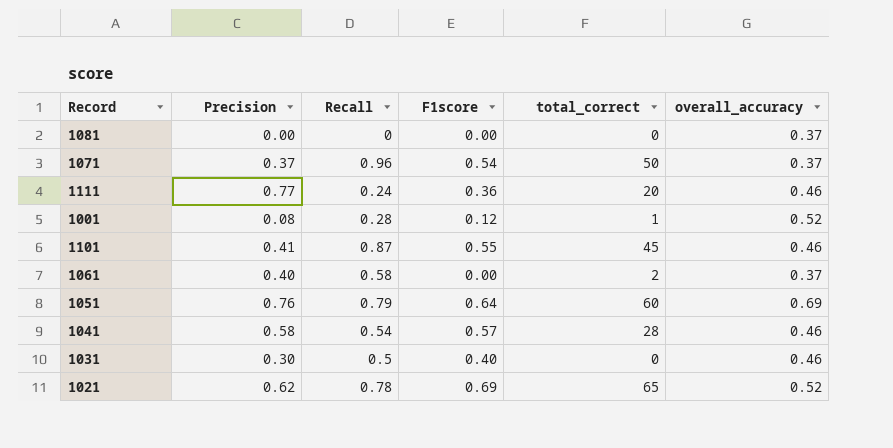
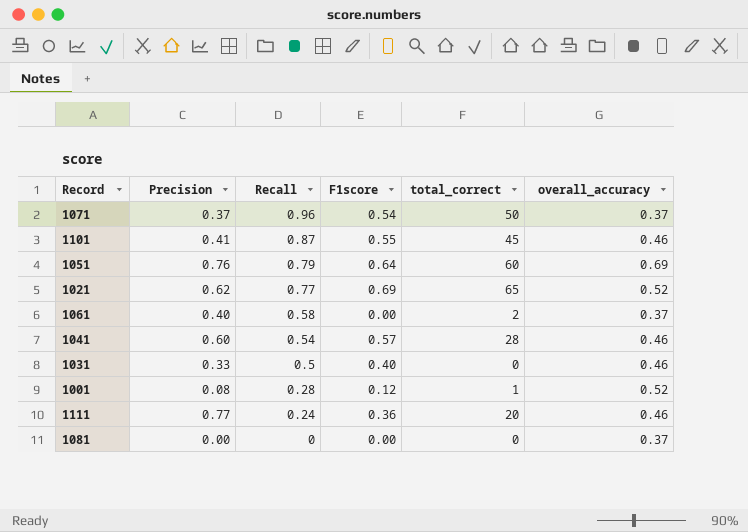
row order: none -> Recall descending
1021 | Recall: 0.78 -> 0.77
1041 | Precision: 0.58 -> 0.60
1031 | Precision: 0.30 -> 0.33

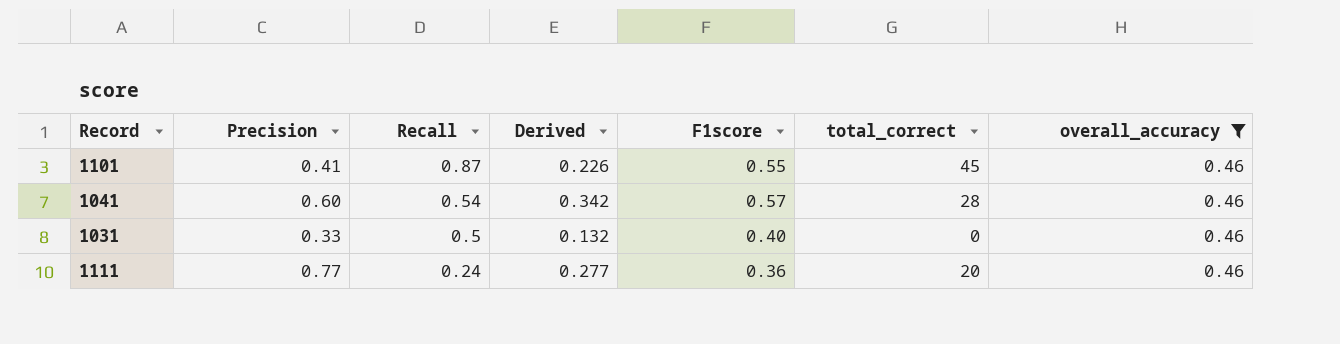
filter: none -> overall_accuracy = 0.46
column Derived | formula: none -> [Precision] * [F1score]

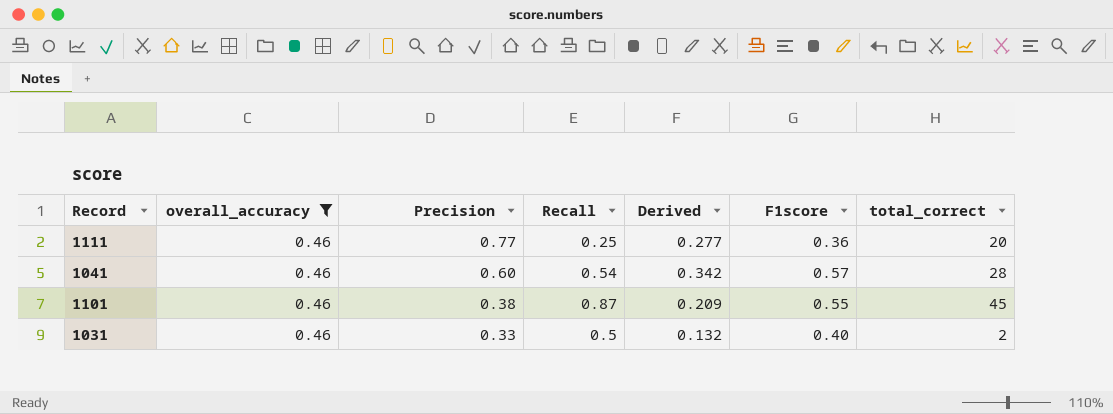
row order: Recall descending -> Precision descending
column overall_accuracy | position: 7 -> 2
1111 | Recall: 0.24 -> 0.25
1101 | Precision: 0.41 -> 0.38
1101 | Derived: 0.226 -> 0.209
1031 | total_correct: 0 -> 2

